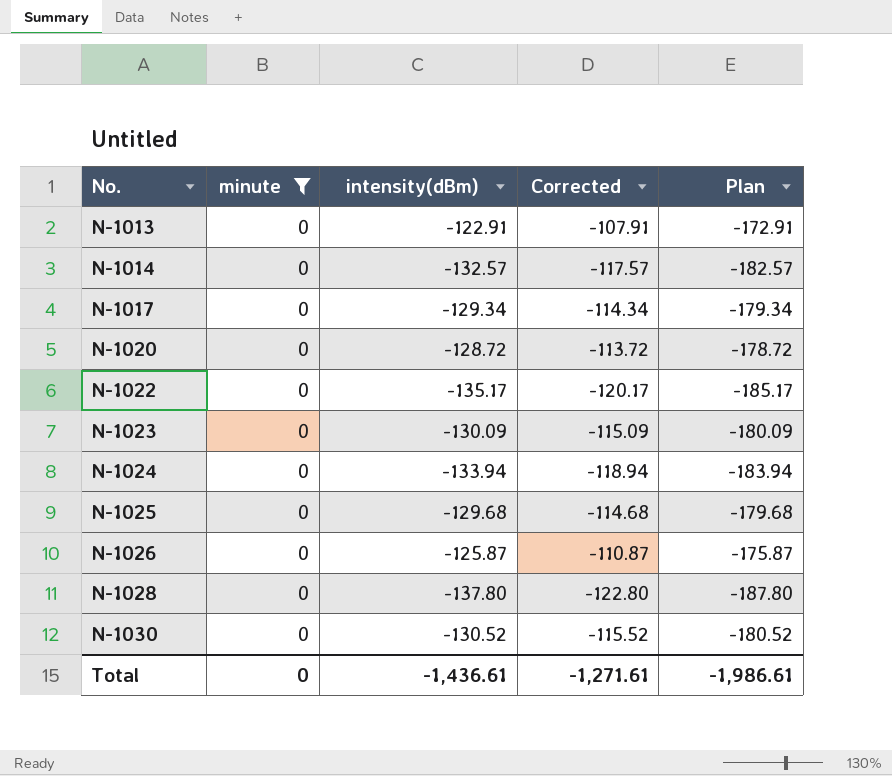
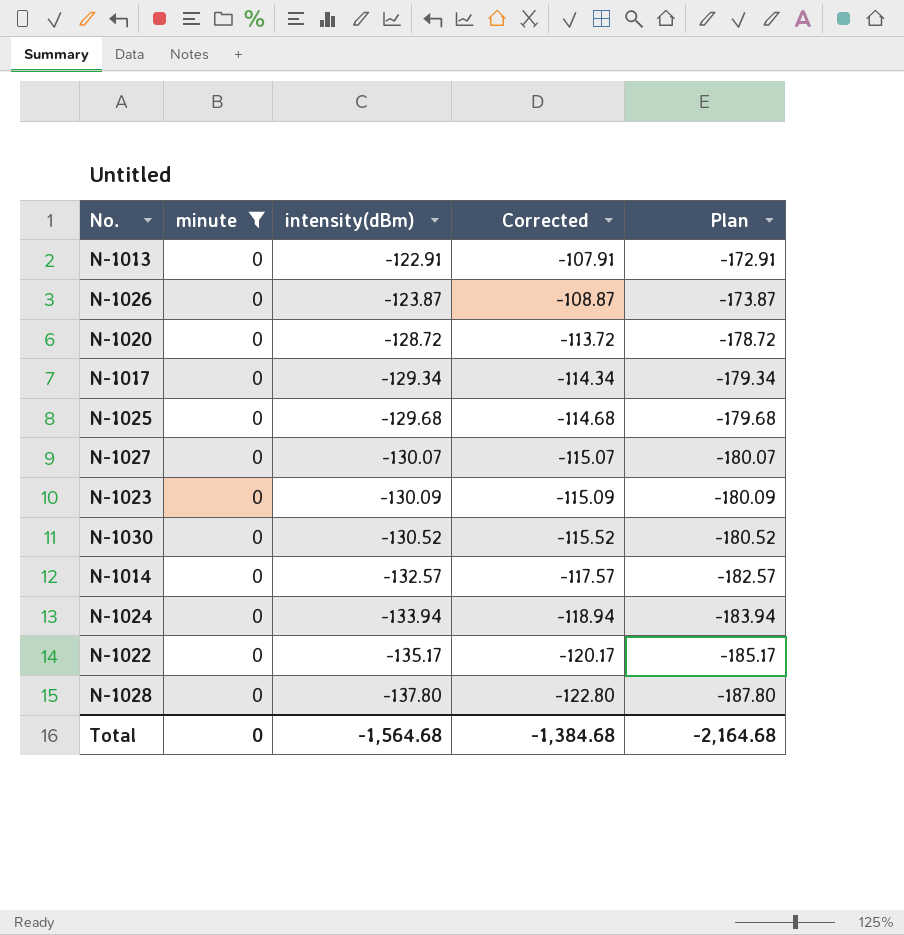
row order: No. ascending -> intensity(dBm) descending
N-1026 | intensity(dBm): -125.87 -> -123.87
N-1026 | Corrected: -110.87 -> -108.87
N-1026 | Plan: -175.87 -> -173.87
row N-1027: none -> 0 | -130.07 | -115.07 | -180.07
Total | intensity(dBm): -1,436.61 -> -1,564.68
Total | Corrected: -1,271.61 -> -1,384.68
Total | Plan: -1,986.61 -> -2,164.68

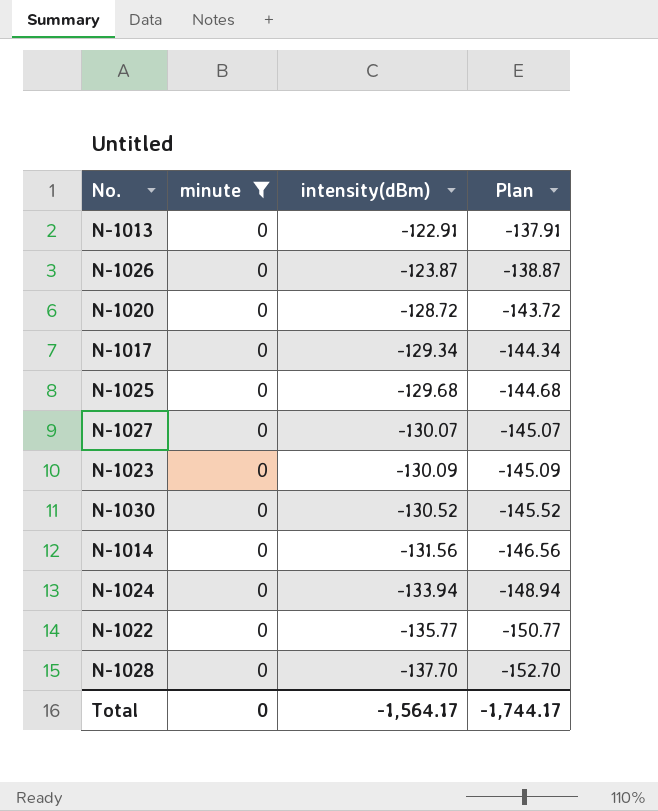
column Corrected | formula: [intensity(dBm)] + 15 -> none
column Plan | formula: [intensity(dBm)] - 50 -> [intensity(dBm)] - 15
N-1014 | intensity(dBm): -132.57 -> -131.56
N-1022 | intensity(dBm): -135.17 -> -135.77
N-1028 | intensity(dBm): -137.80 -> -137.70
Total | intensity(dBm): -1,564.68 -> -1,564.17
Total | Plan: -2,164.68 -> -1,744.17

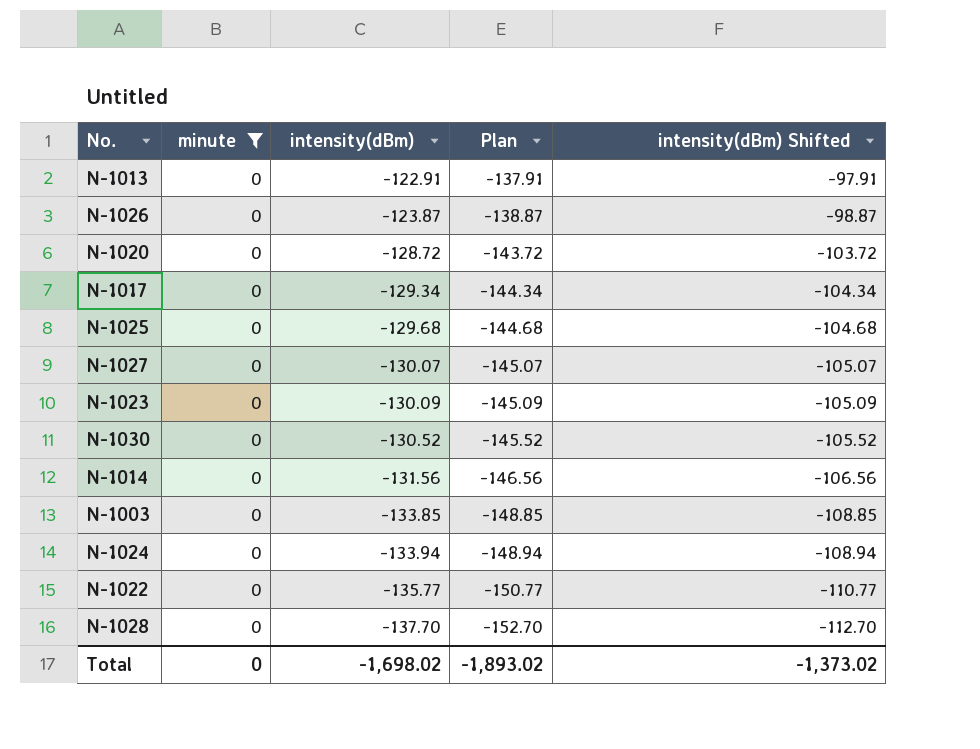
column intensity(dBm) Shifted | formula: none -> [intensity(dBm)] + 25
row N-1003: none -> 0 | -133.85 | -148.85 | -108.85
Total | intensity(dBm): -1,564.17 -> -1,698.02
Total | Plan: -1,744.17 -> -1,893.02

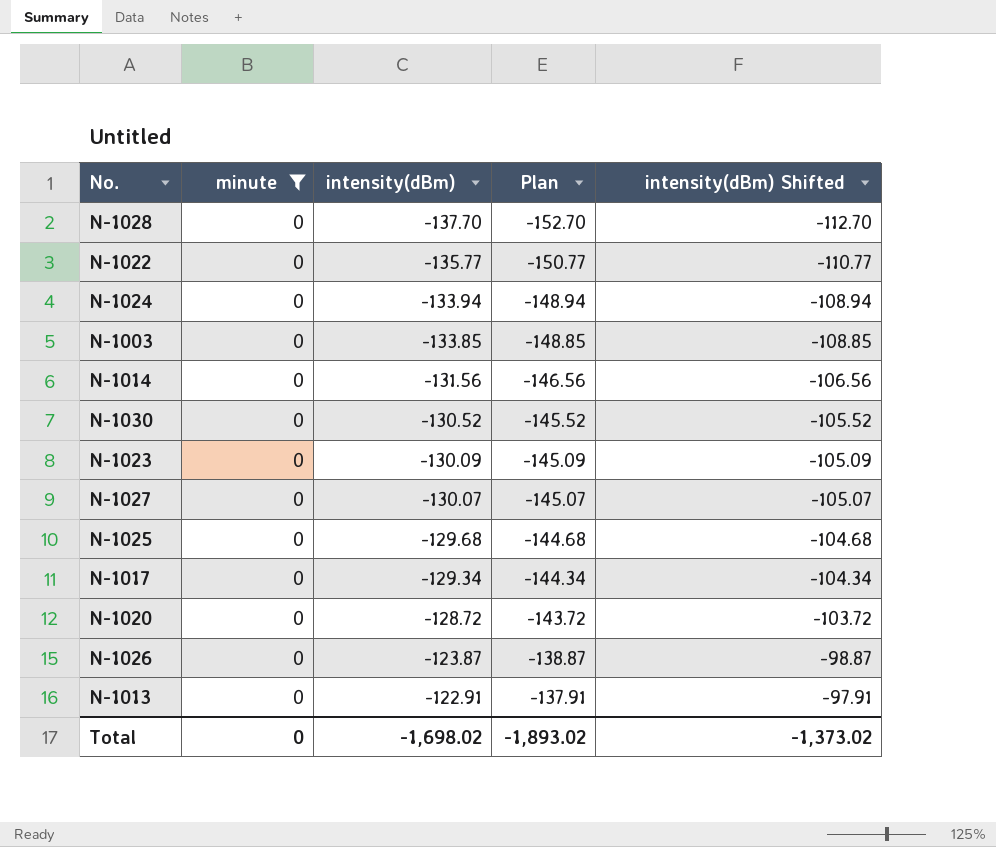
row order: intensity(dBm) descending -> intensity(dBm) ascending

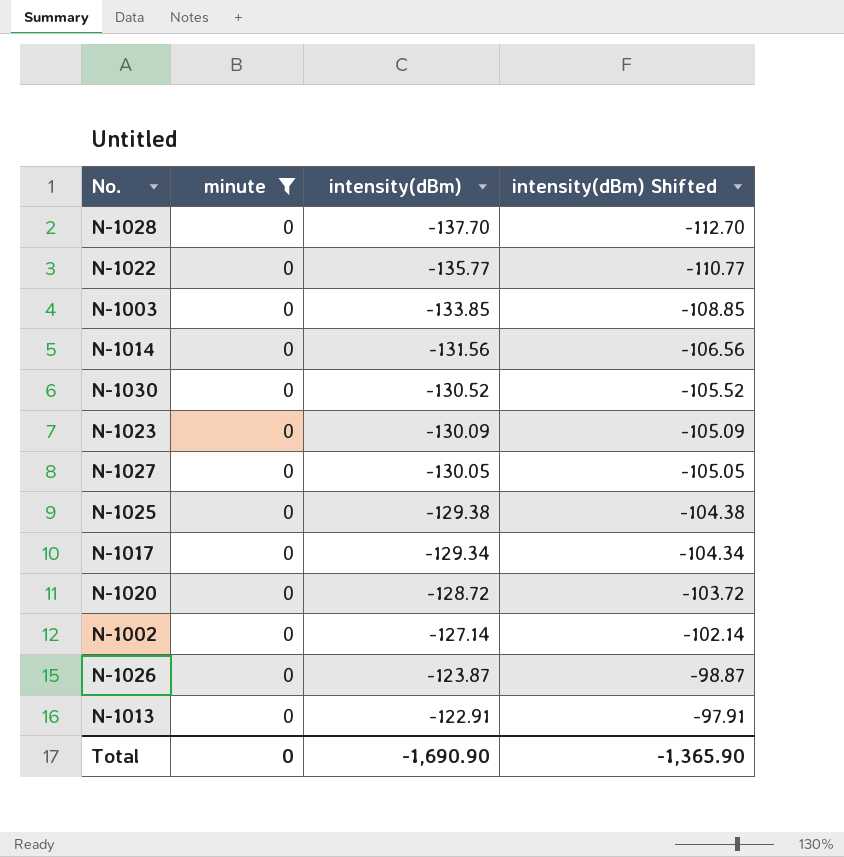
column Plan | formula: [intensity(dBm)] - 15 -> none
row N-1024: 0 | -133.94 | -148.94 | -108.94 -> none
N-1027 | intensity(dBm): -130.07 -> -130.05
N-1027 | intensity(dBm) Shifted: -105.07 -> -105.05
N-1025 | intensity(dBm): -129.68 -> -129.38
N-1025 | intensity(dBm) Shifted: -104.68 -> -104.38
row N-1002: none -> 0 | -127.14 | -102.14
Total | intensity(dBm): -1,698.02 -> -1,690.90
Total | intensity(dBm) Shifted: -1,373.02 -> -1,365.90

